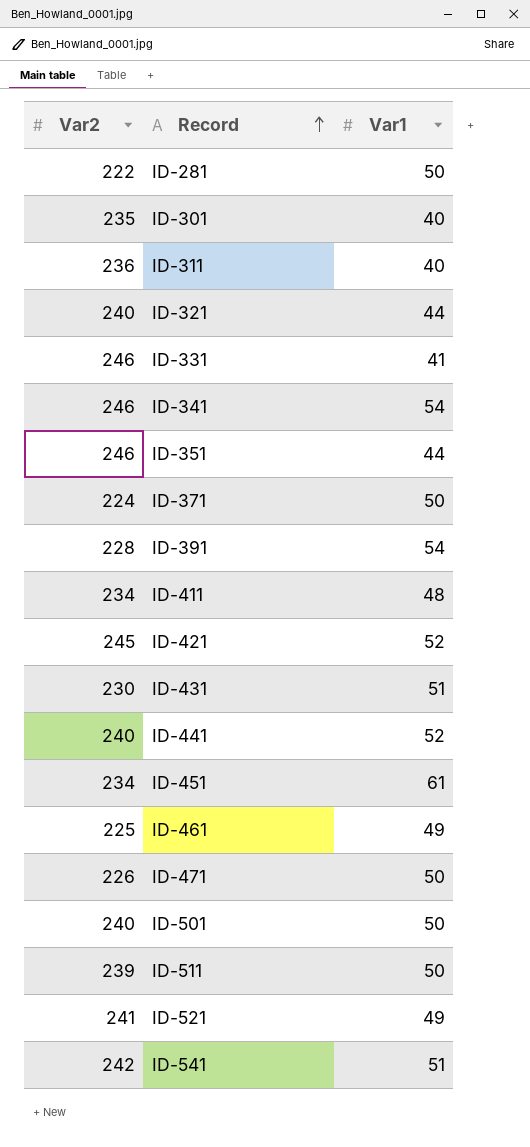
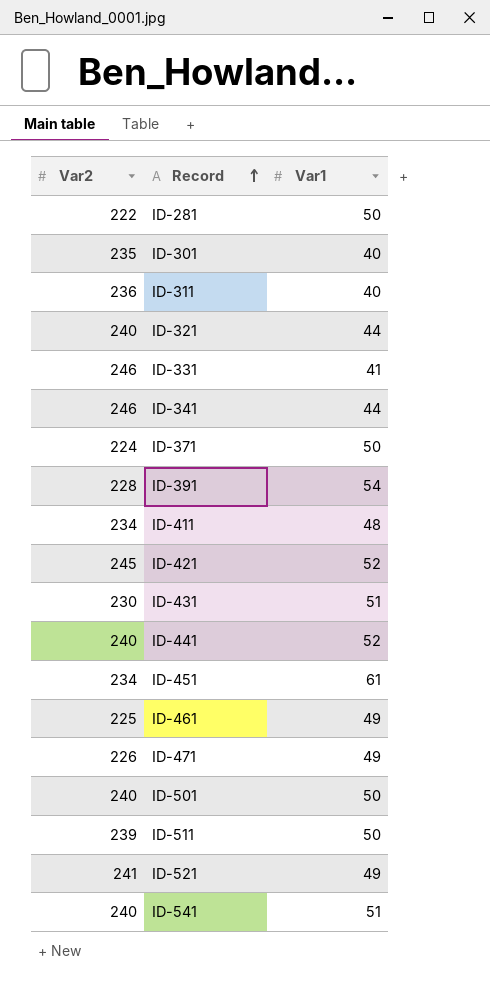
row ID-351: 246 | 44 -> none
ID-341 | Var1: 54 -> 44
ID-471 | Var1: 50 -> 49
ID-541 | Var2: 242 -> 240

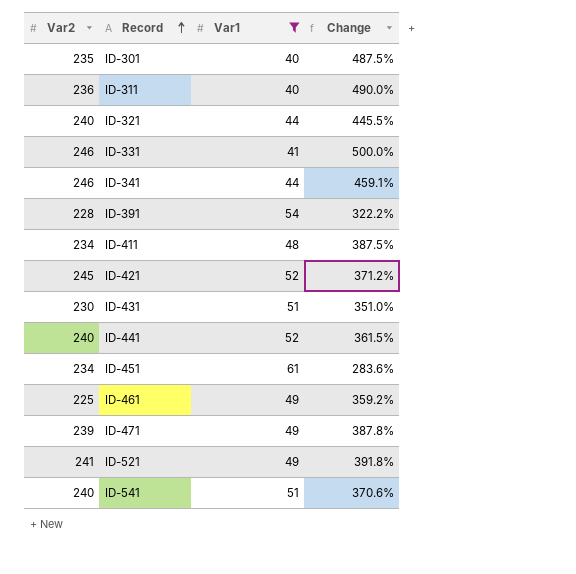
filter: none -> Var1 != 50
column Change | formula: none -> ([Var2] - [Var1]) / [Var1]
ID-471 | Var2: 226 -> 239

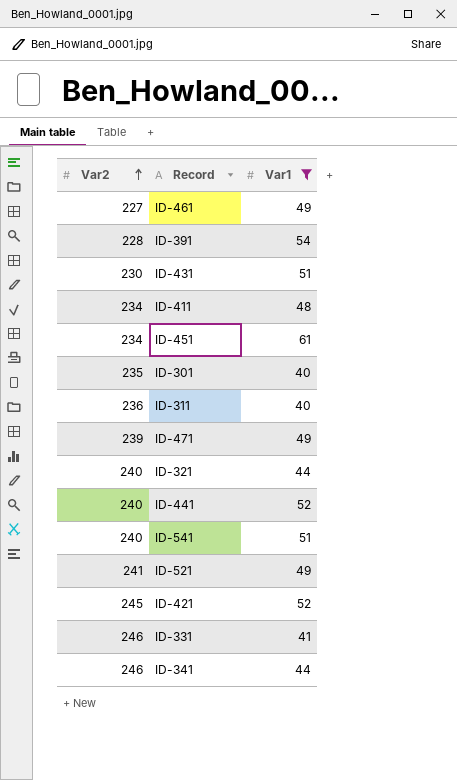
row order: Record ascending -> Var2 ascending
column Change | formula: ([Var2] - [Var1]) / [Var1] -> none
ID-461 | Var2: 225 -> 227

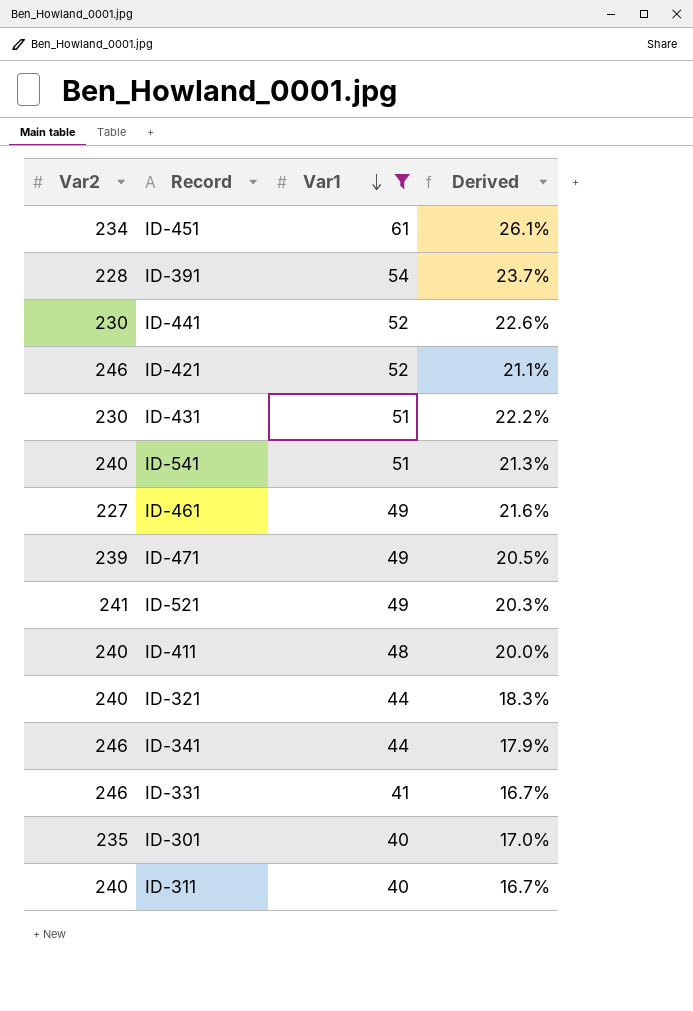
row order: Var2 ascending -> Var1 descending
column Derived | formula: none -> [Var1] / [Var2]
ID-441 | Var2: 240 -> 230
ID-421 | Var2: 245 -> 246
ID-411 | Var2: 234 -> 240
ID-311 | Var2: 236 -> 240

